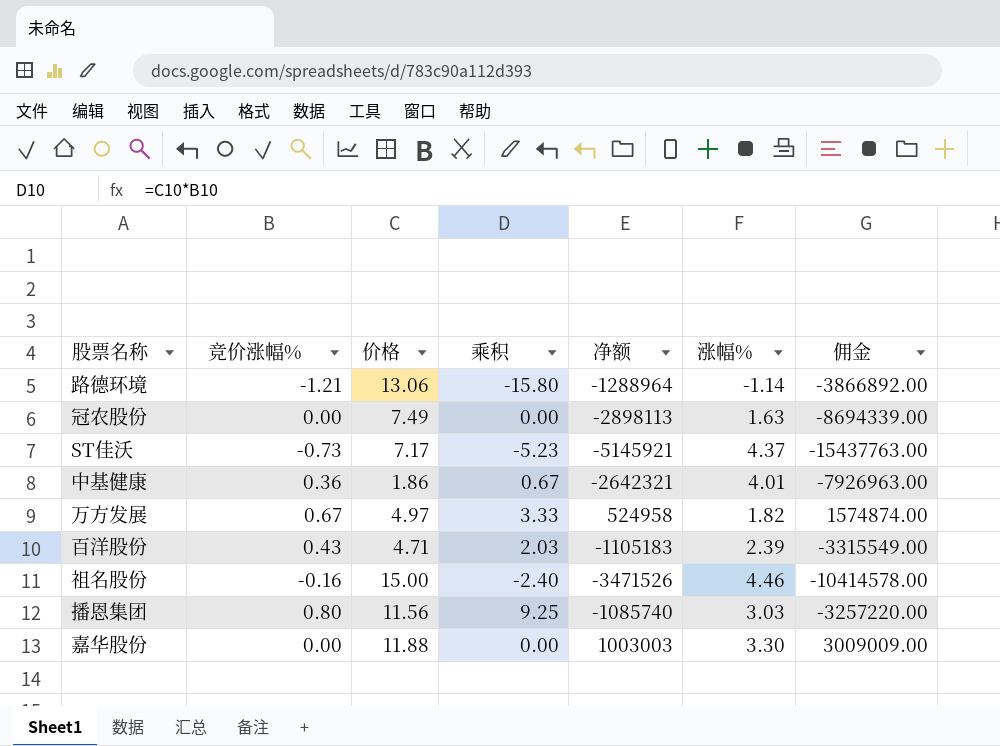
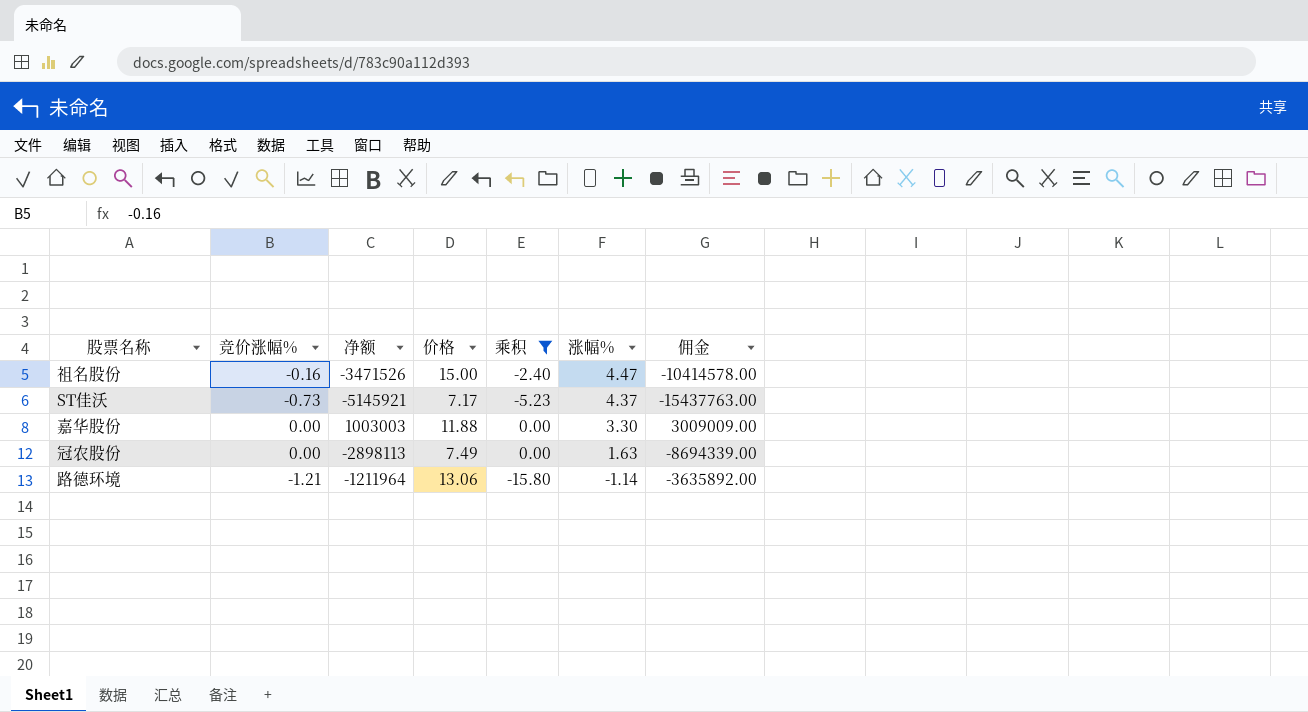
filter: none -> 乘积 <= 0.00
row order: none -> 涨幅% descending
column 净额 | position: 5 -> 3
祖名股份 | 涨幅%: 4.46 -> 4.47
路德环境 | 净额: -1288964 -> -1211964
路德环境 | 佣金: -3866892.00 -> -3635892.00

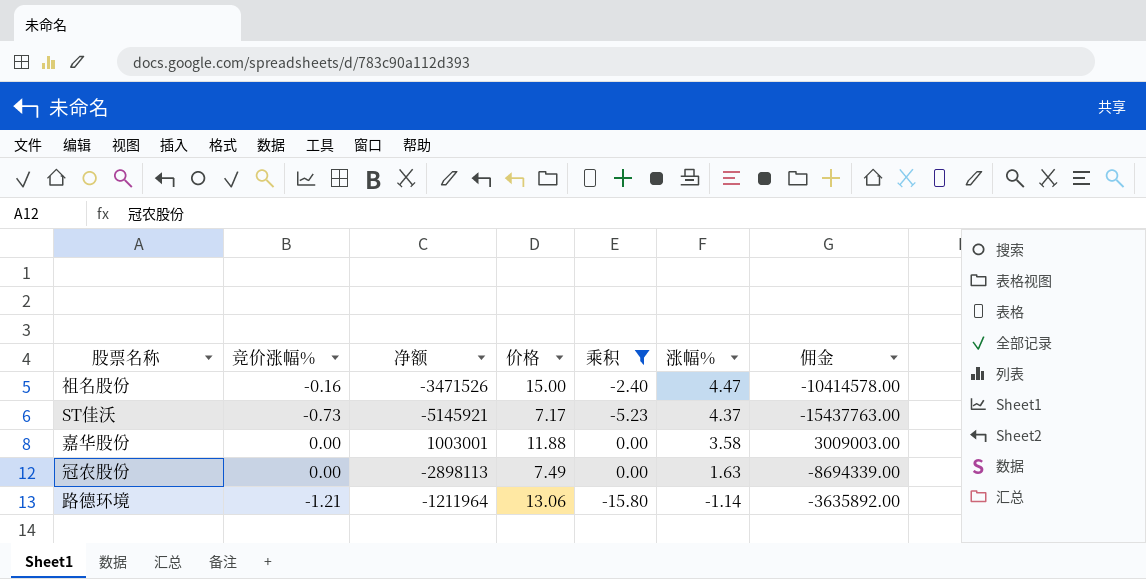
嘉华股份 | 净额: 1003003 -> 1003001
嘉华股份 | 涨幅%: 3.30 -> 3.58
嘉华股份 | 佣金: 3009009.00 -> 3009003.00

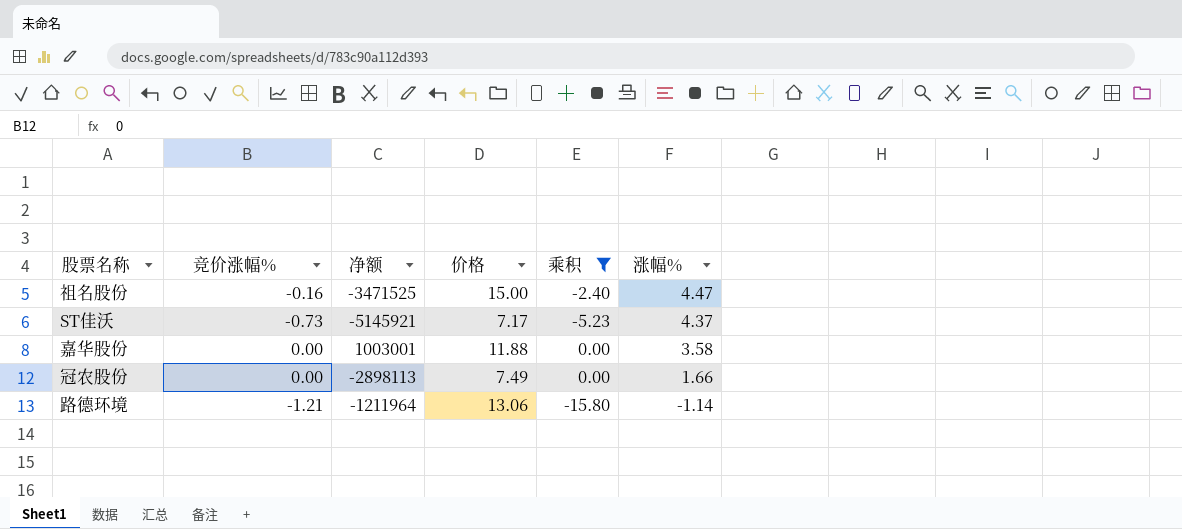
column 佣金 | formula: [净额] * 3 -> none
祖名股份 | 净额: -3471526 -> -3471525
冠农股份 | 涨幅%: 1.63 -> 1.66

